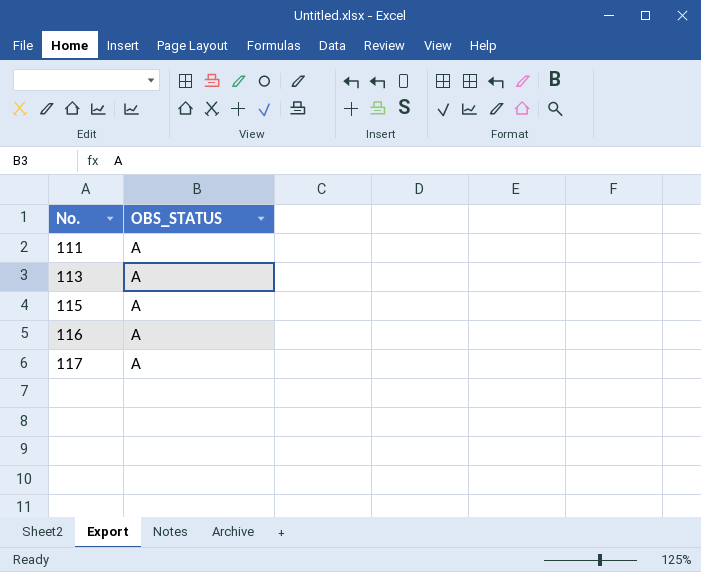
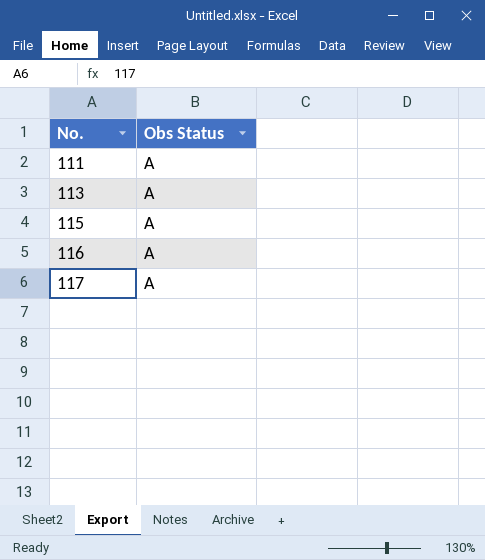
column name: OBS_STATUS -> Obs Status

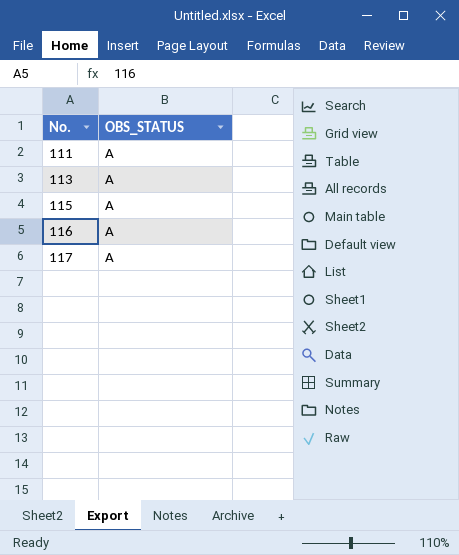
column name: Obs Status -> OBS_STATUS

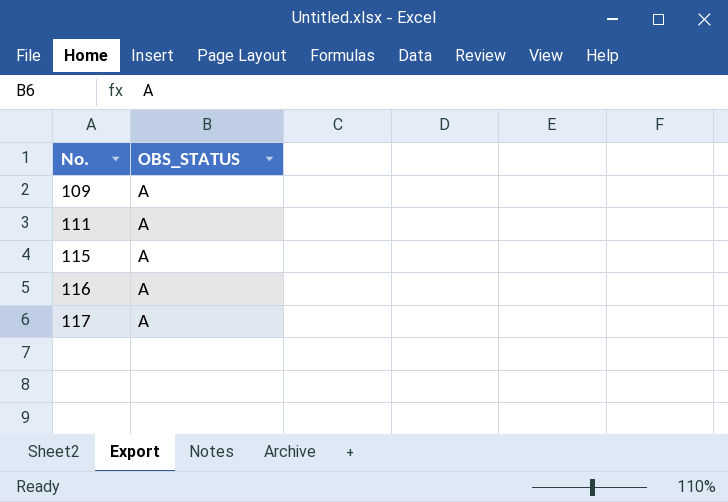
row 113: A -> none
row 109: none -> A

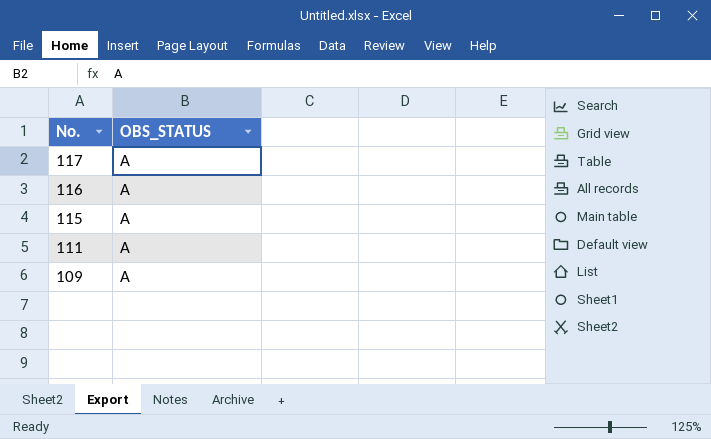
row order: No. ascending -> No. descending

